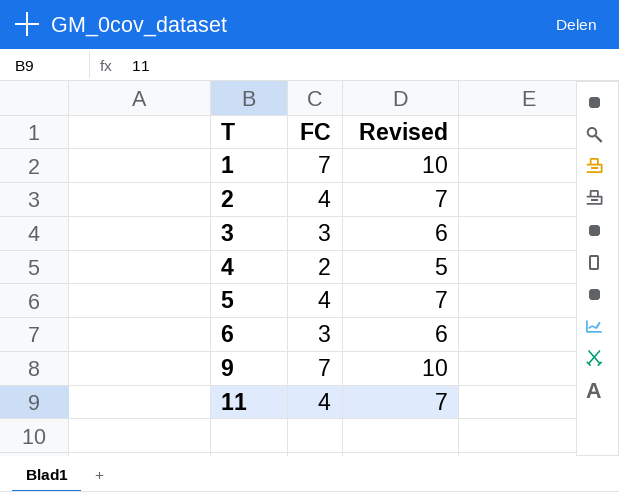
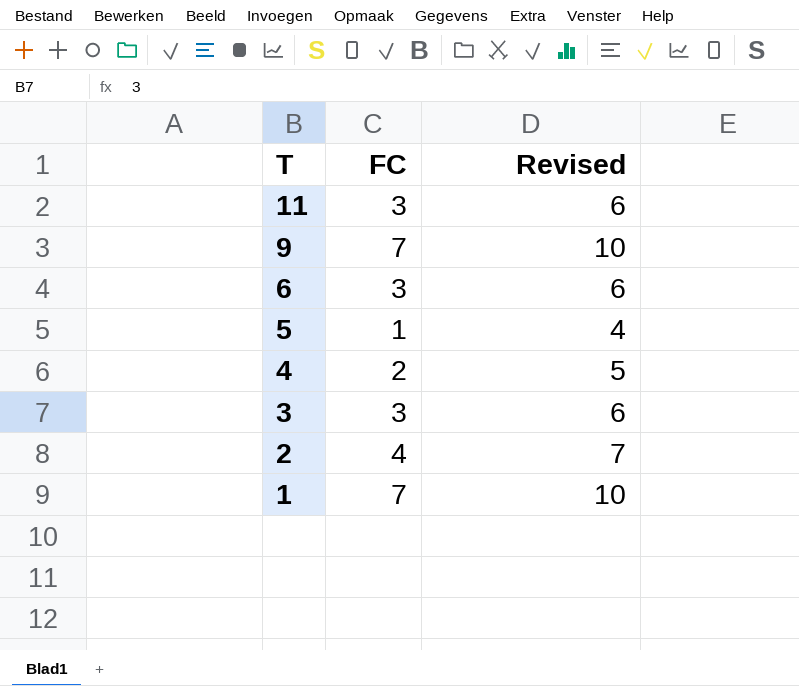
row order: T ascending -> T descending
11 | FC: 4 -> 3
11 | Revised: 7 -> 6
5 | FC: 4 -> 1
5 | Revised: 7 -> 4

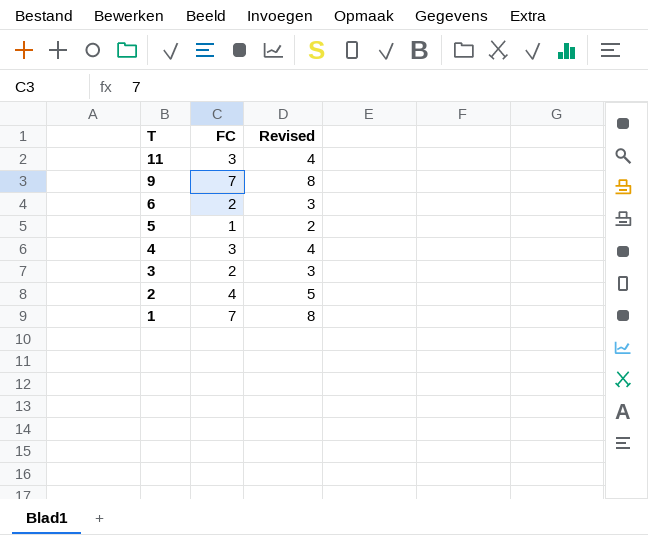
column Revised | formula: [FC] + 3 -> [FC] + 1
6 | FC: 3 -> 2
4 | FC: 2 -> 3
3 | FC: 3 -> 2

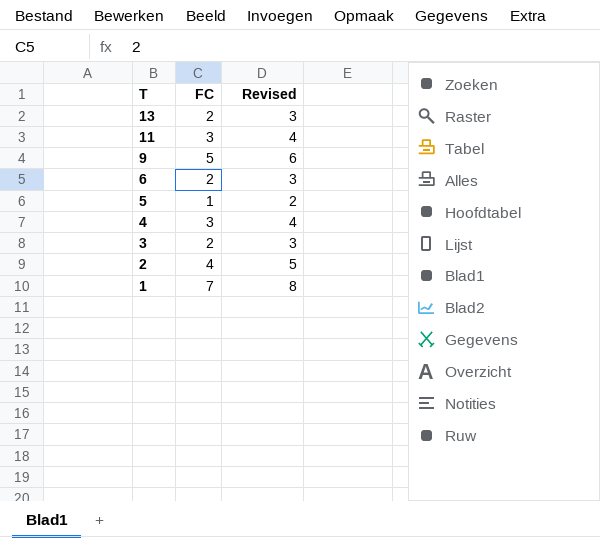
row 13: none -> 2 | 3
9 | FC: 7 -> 5
9 | Revised: 8 -> 6

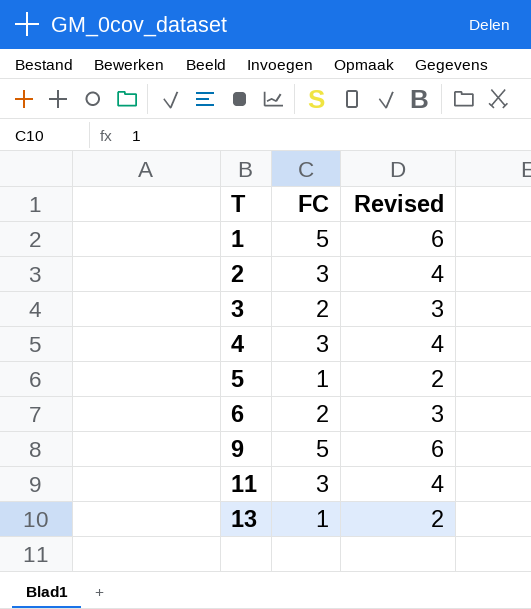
row order: T descending -> T ascending
1 | FC: 7 -> 5
1 | Revised: 8 -> 6
2 | FC: 4 -> 3
2 | Revised: 5 -> 4
13 | FC: 2 -> 1
13 | Revised: 3 -> 2

